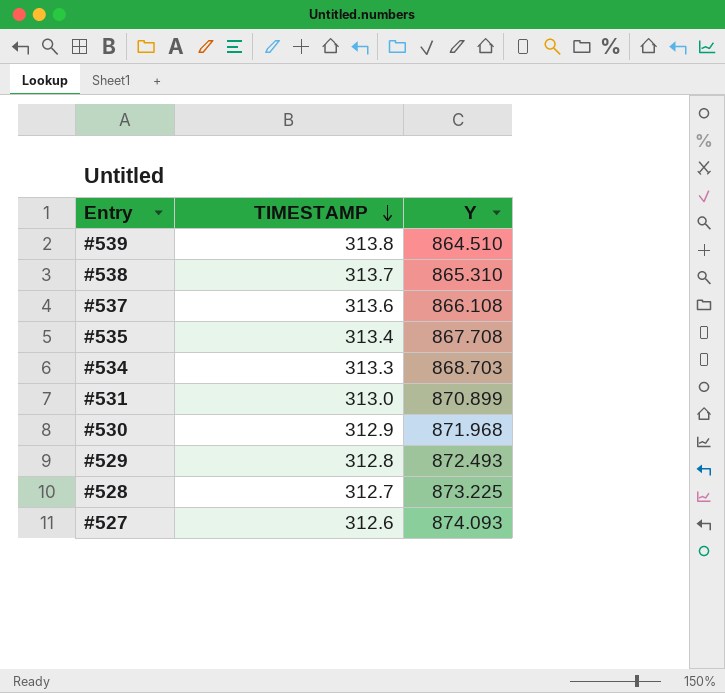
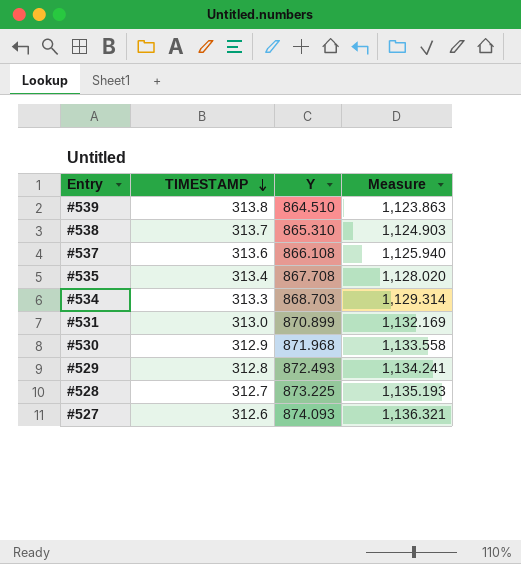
column Measure | formula: none -> [Y] * 1.3

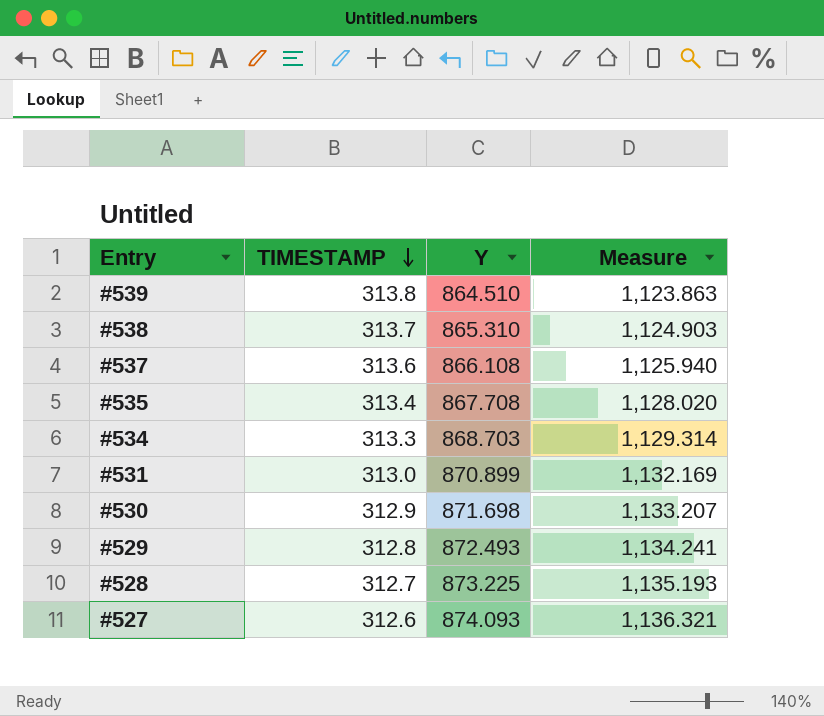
#530 | Y: 871.968 -> 871.698
#530 | Measure: 1,133.558 -> 1,133.207

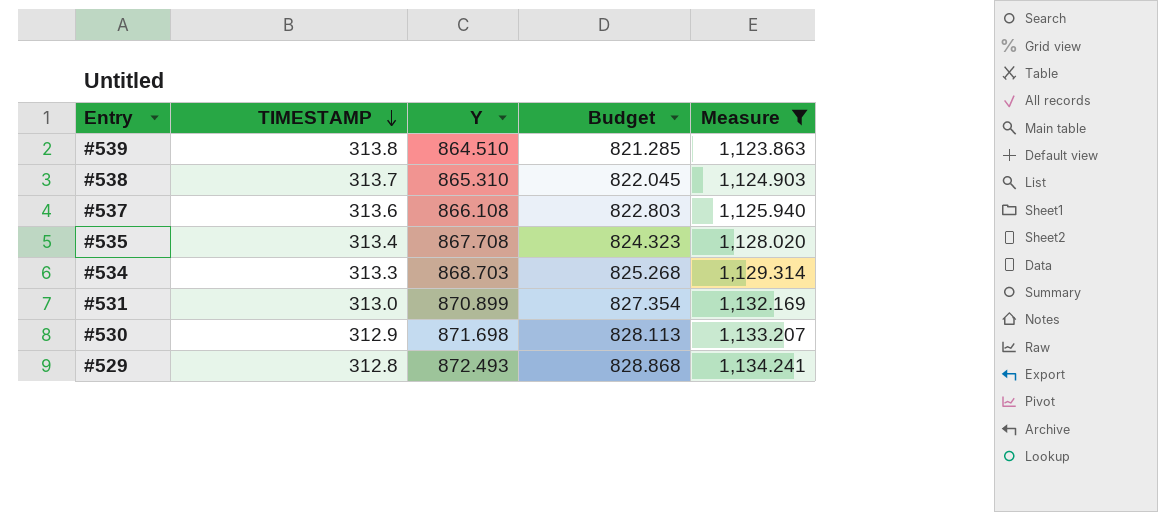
filter: none -> Measure <= 1,134.241
column Budget | formula: none -> [Y] * 0.95

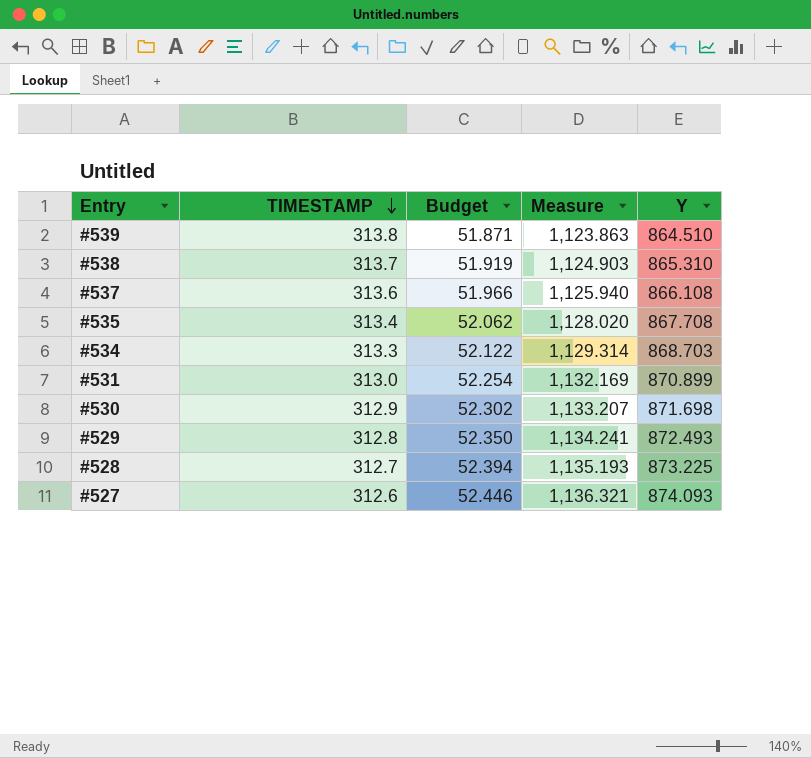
filter: Measure <= 1,134.241 -> none
column Budget | formula: [Y] * 0.95 -> [Y] * 0.06
column Y | position: 3 -> 5

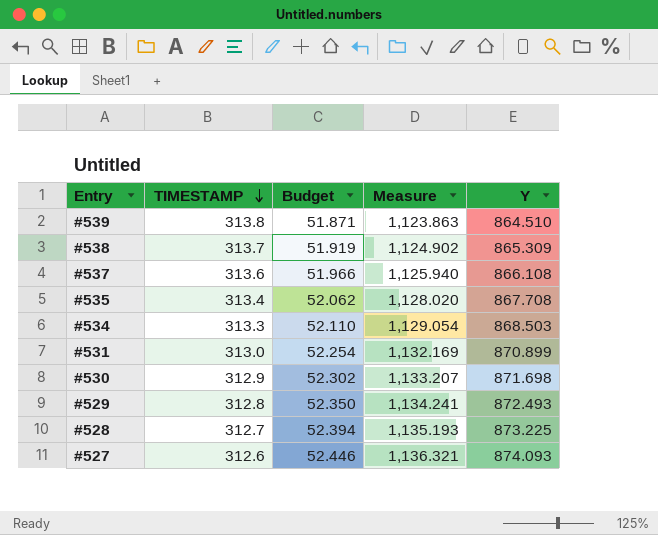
#538 | Measure: 1,124.903 -> 1,124.902
#538 | Y: 865.310 -> 865.309
#534 | Budget: 52.122 -> 52.110
#534 | Measure: 1,129.314 -> 1,129.054
#534 | Y: 868.703 -> 868.503

